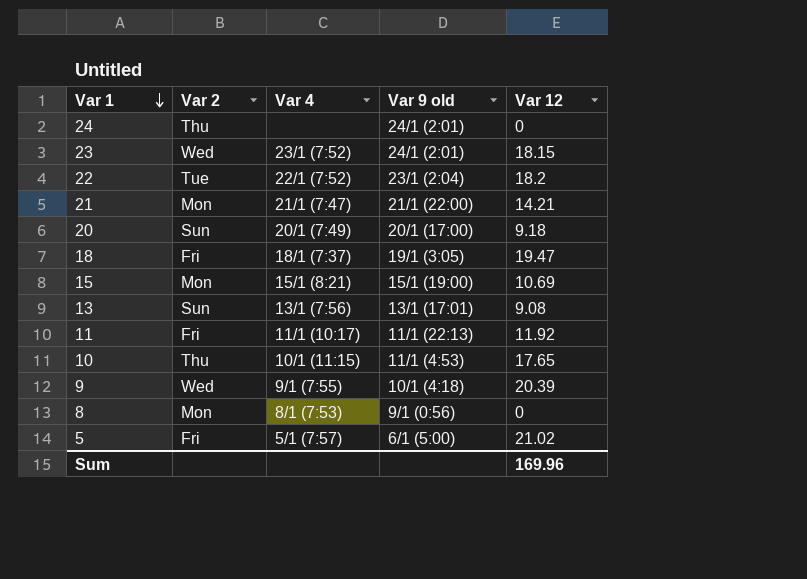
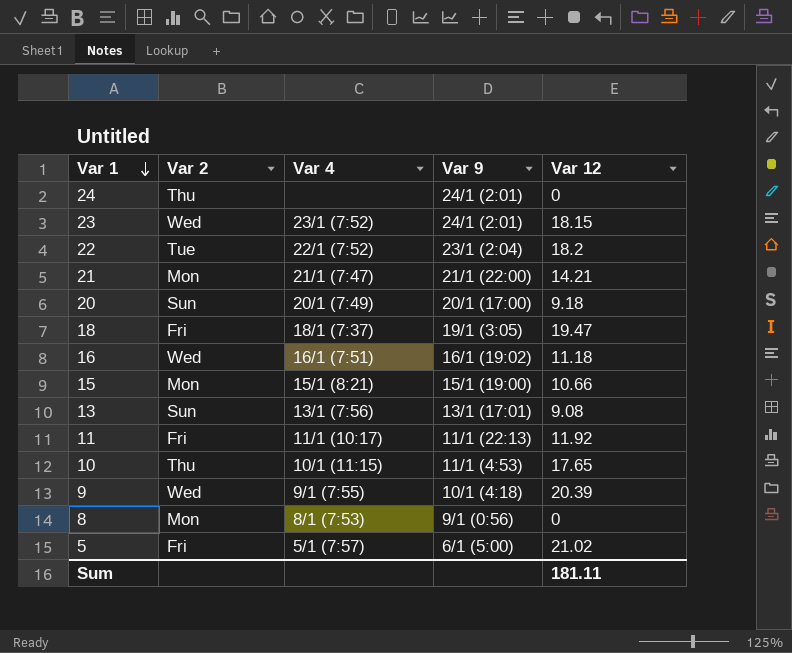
column name: Var 9 old -> Var 9
row 16: none -> Wed | 16/1 (7:51) | 16/1 (19:02) | 11.18
15 | Var 12: 10.69 -> 10.66
Sum | Var 12: 169.96 -> 181.11

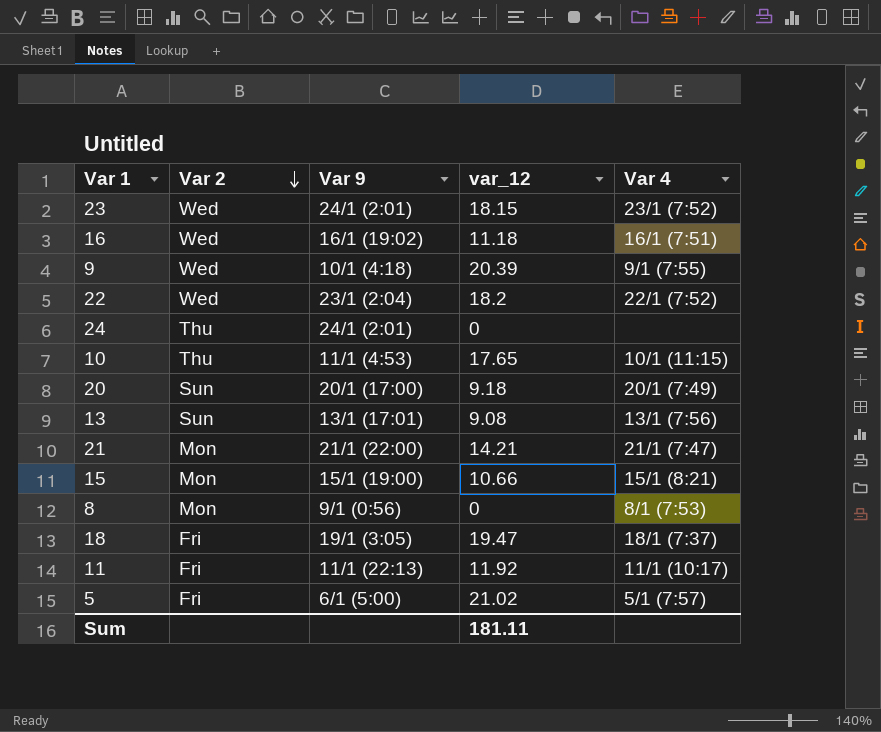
row order: Var 1 descending -> Var 2 descending
column name: Var 12 -> var_12
column Var 4 | position: 3 -> 5
22 | Var 2: Tue -> Wed

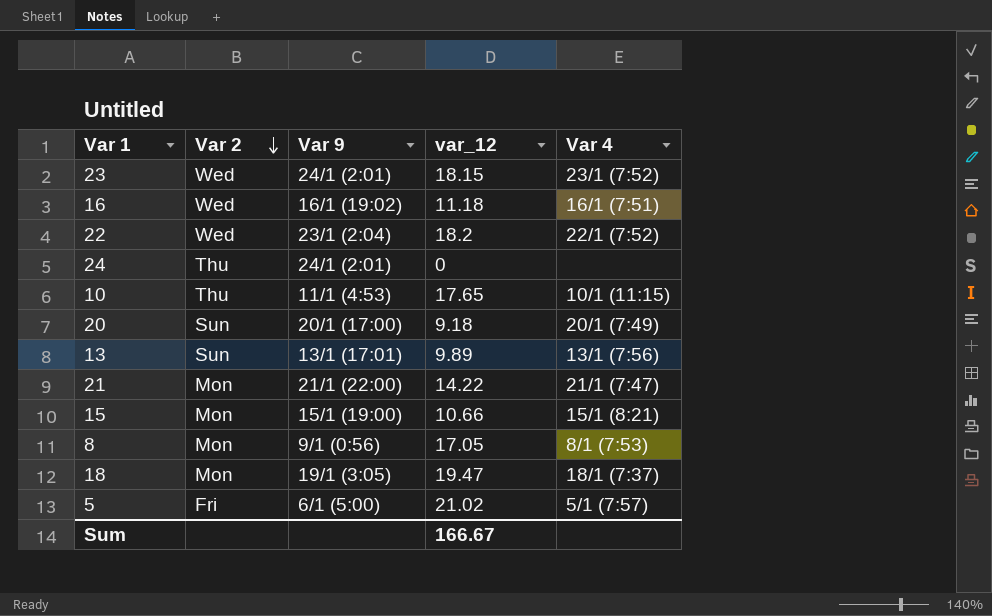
row 9: Wed | 10/1 (4:18) | 20.39 | 9/1 (7:55) -> none
row 11: Fri | 11/1 (22:13) | 11.92 | 11/1 (10:17) -> none
13 | var_12: 9.08 -> 9.89
21 | var_12: 14.21 -> 14.22
8 | var_12: 0 -> 17.05
18 | Var 2: Fri -> Mon
Sum | var_12: 181.11 -> 166.67

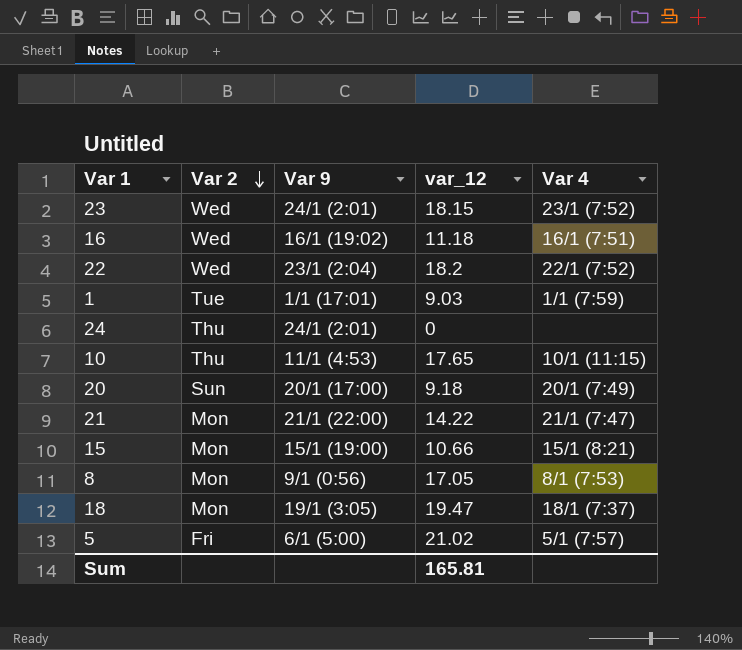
row 13: Sun | 13/1 (17:01) | 9.89 | 13/1 (7:56) -> none
row 1: none -> Tue | 1/1 (17:01) | 9.03 | 1/1 (7:59)
Sum | var_12: 166.67 -> 165.81

